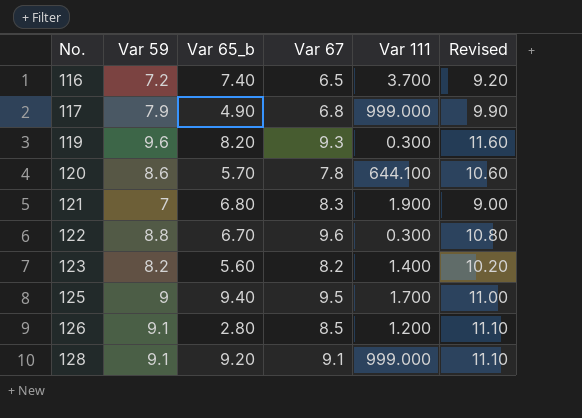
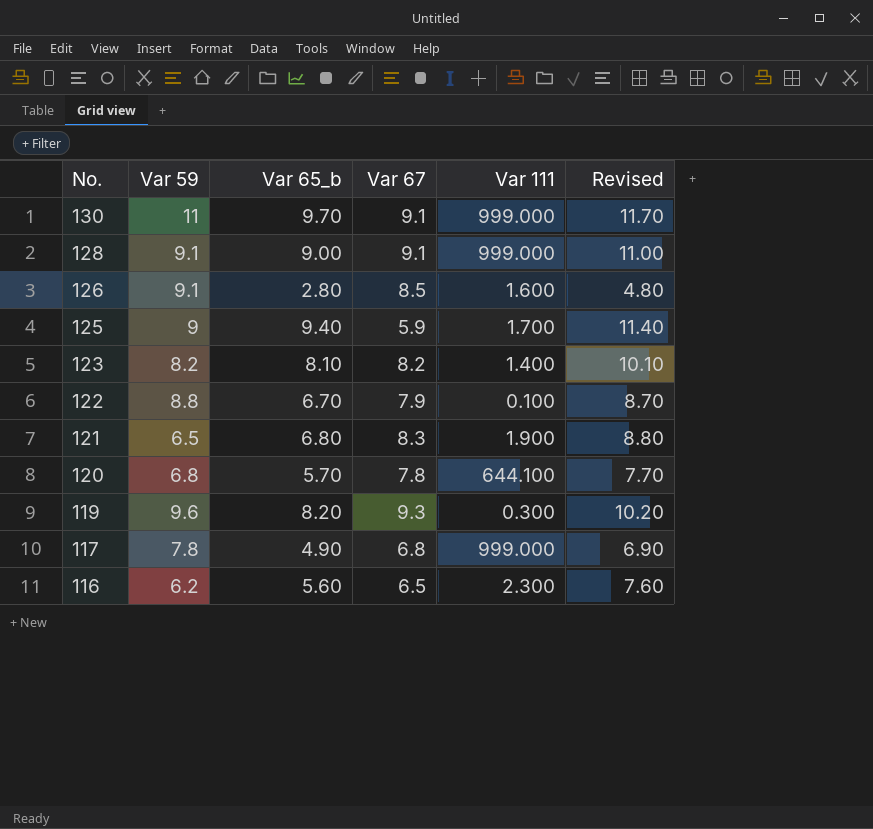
row order: No. ascending -> No. descending
column Revised | formula: [Var 59] + 2 -> [Var 65_b] + 2
row 130: none -> 11 | 9.70 | 9.1 | 999.000 | 11.70
128 | Var 65_b: 9.20 -> 9.00
126 | Var 111: 1.200 -> 1.600
125 | Var 67: 9.5 -> 5.9
123 | Var 65_b: 5.60 -> 8.10
122 | Var 67: 9.6 -> 7.9
122 | Var 111: 0.300 -> 0.100
121 | Var 59: 7 -> 6.5
120 | Var 59: 8.6 -> 6.8
117 | Var 59: 7.9 -> 7.8
116 | Var 59: 7.2 -> 6.2
116 | Var 65_b: 7.40 -> 5.60
116 | Var 111: 3.700 -> 2.300

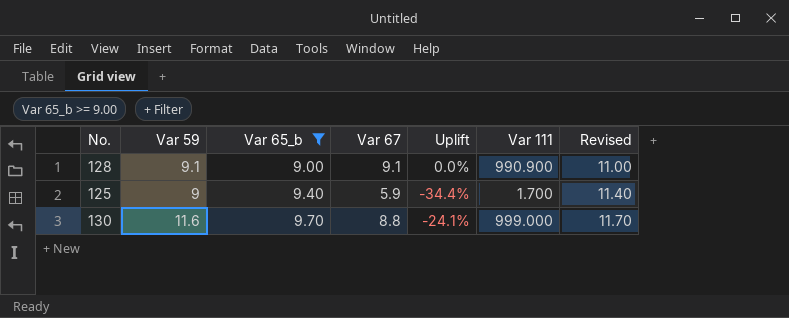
filter: none -> Var 65_b >= 9.00
row order: No. descending -> Var 65_b ascending
column Uplift | formula: none -> ([Var 67] - [Var 59]) / [Var 59]
128 | Var 111: 999.000 -> 990.900
130 | Var 59: 11 -> 11.6
130 | Var 67: 9.1 -> 8.8

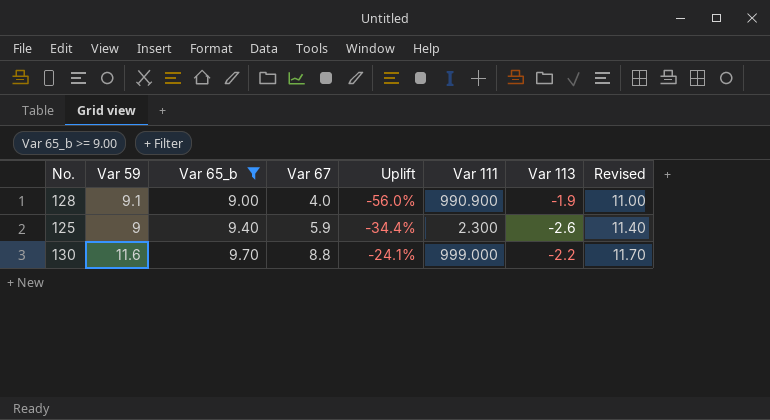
column Var 113 | position: none -> 7
128 | Var 67: 9.1 -> 4.0
128 | Uplift: 0.0% -> -56.0%
125 | Var 111: 1.700 -> 2.300

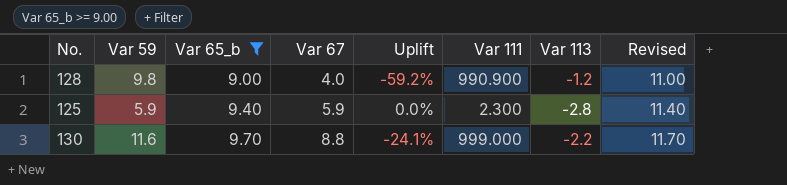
128 | Var 59: 9.1 -> 9.8
128 | Uplift: -56.0% -> -59.2%
128 | Var 113: -1.9 -> -1.2
125 | Var 59: 9 -> 5.9
125 | Uplift: -34.4% -> 0.0%
125 | Var 113: -2.6 -> -2.8

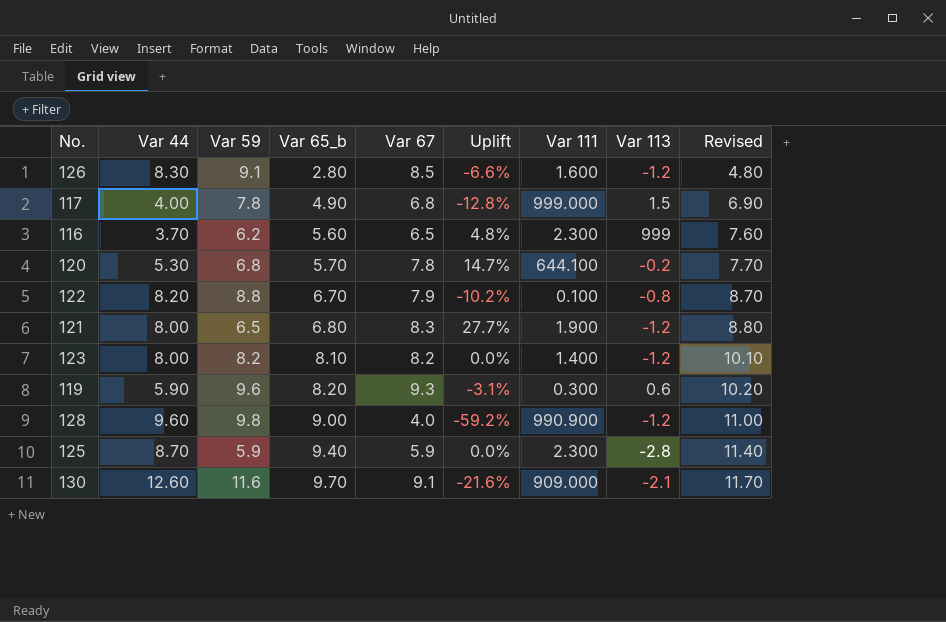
filter: Var 65_b >= 9.00 -> none
column Var 44 | position: none -> 2
130 | Var 67: 8.8 -> 9.1
130 | Uplift: -24.1% -> -21.6%
130 | Var 111: 999.000 -> 909.000
130 | Var 113: -2.2 -> -2.1

